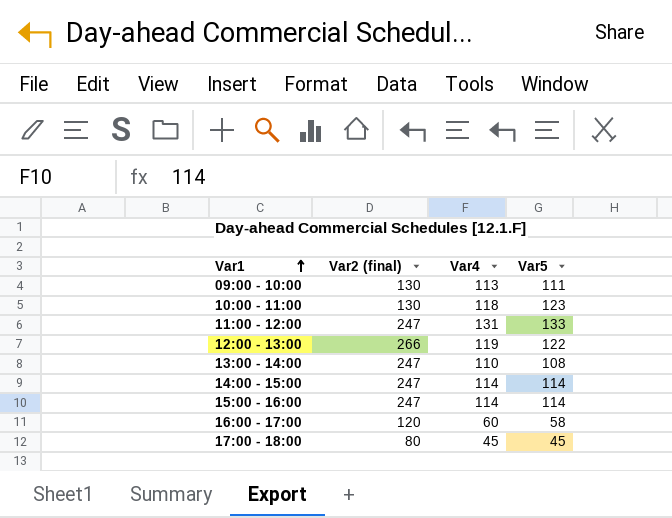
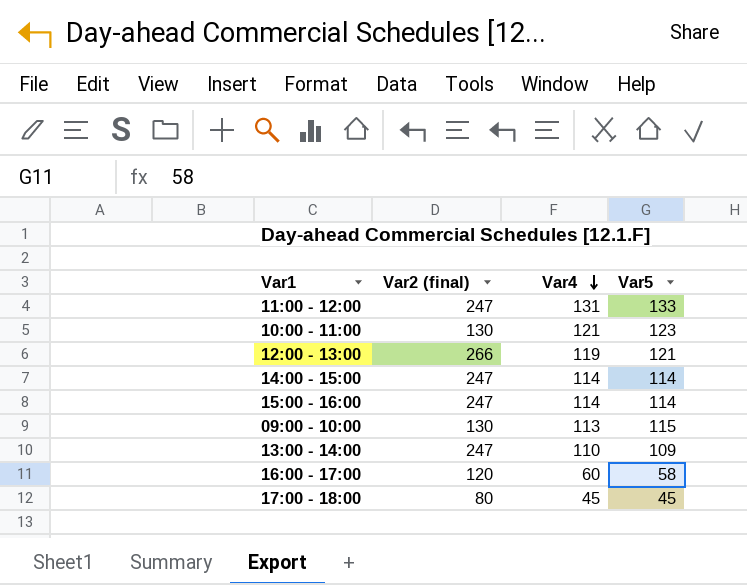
row order: Var1 ascending -> Var4 descending
10:00 - 11:00 | Var4: 118 -> 121
12:00 - 13:00 | Var5: 122 -> 121
09:00 - 10:00 | Var5: 111 -> 115
13:00 - 14:00 | Var5: 108 -> 109

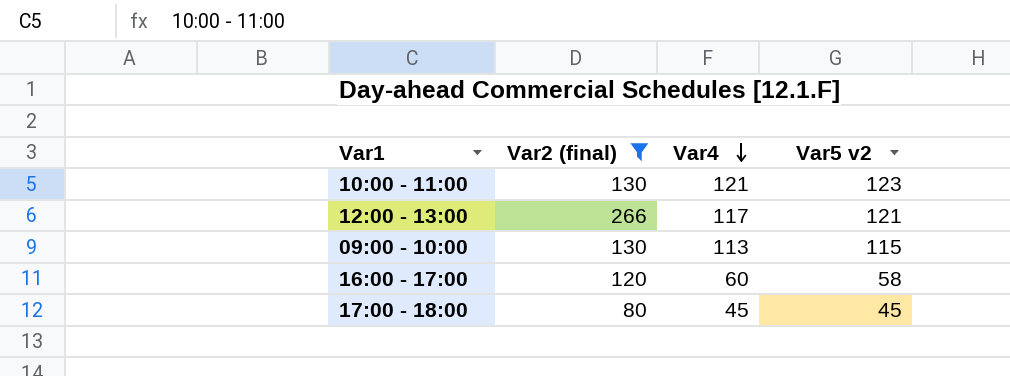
filter: none -> Var2 (final) != 247
column name: Var5 -> Var5 v2
12:00 - 13:00 | Var4: 119 -> 117

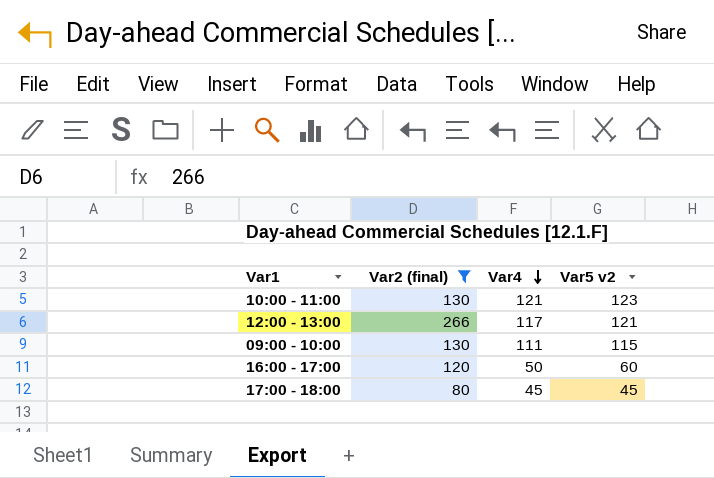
09:00 - 10:00 | Var4: 113 -> 111
16:00 - 17:00 | Var4: 60 -> 50
16:00 - 17:00 | Var5 v2: 58 -> 60

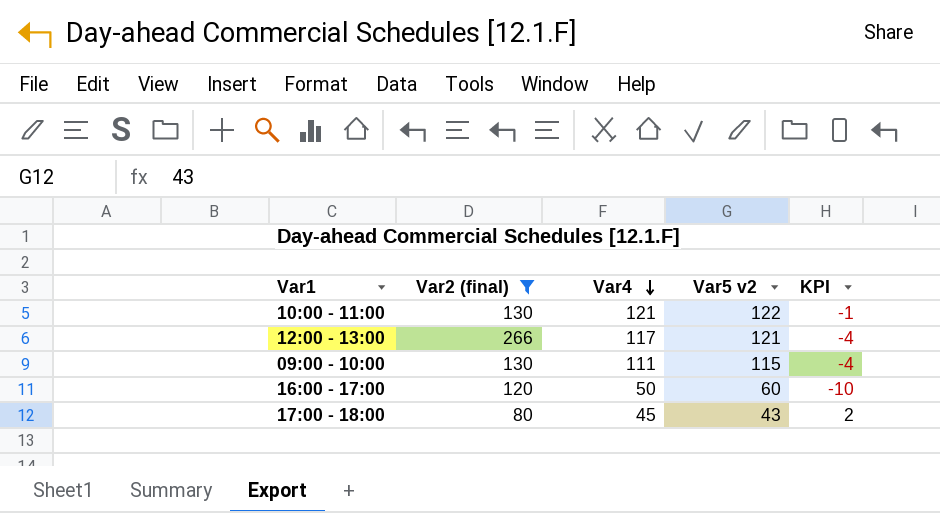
column KPI | formula: none -> [Var4] - [Var5 v2]
10:00 - 11:00 | Var5 v2: 123 -> 122
17:00 - 18:00 | Var5 v2: 45 -> 43

